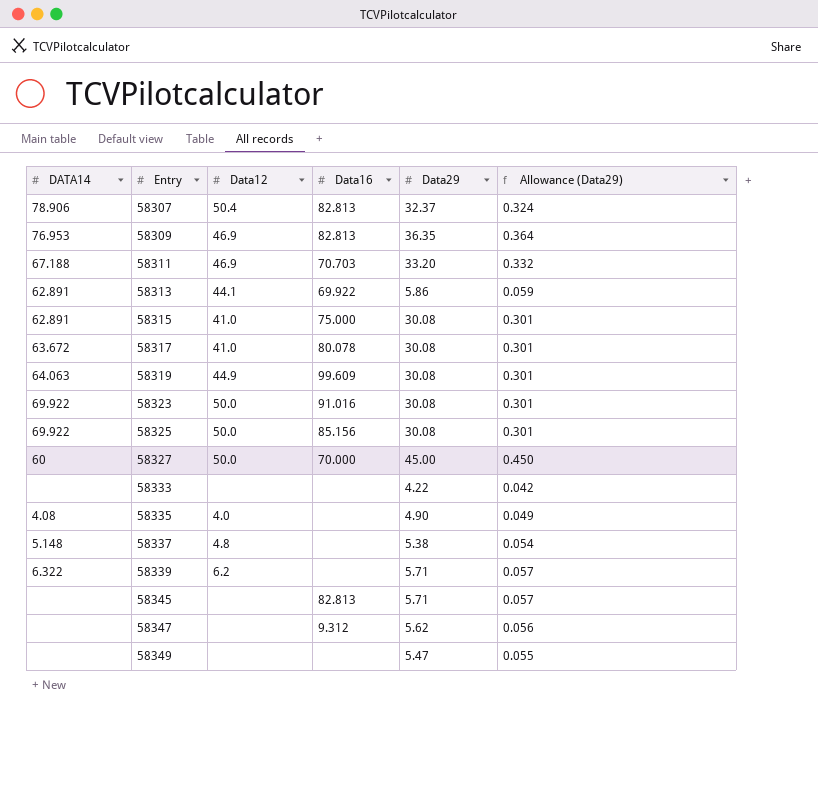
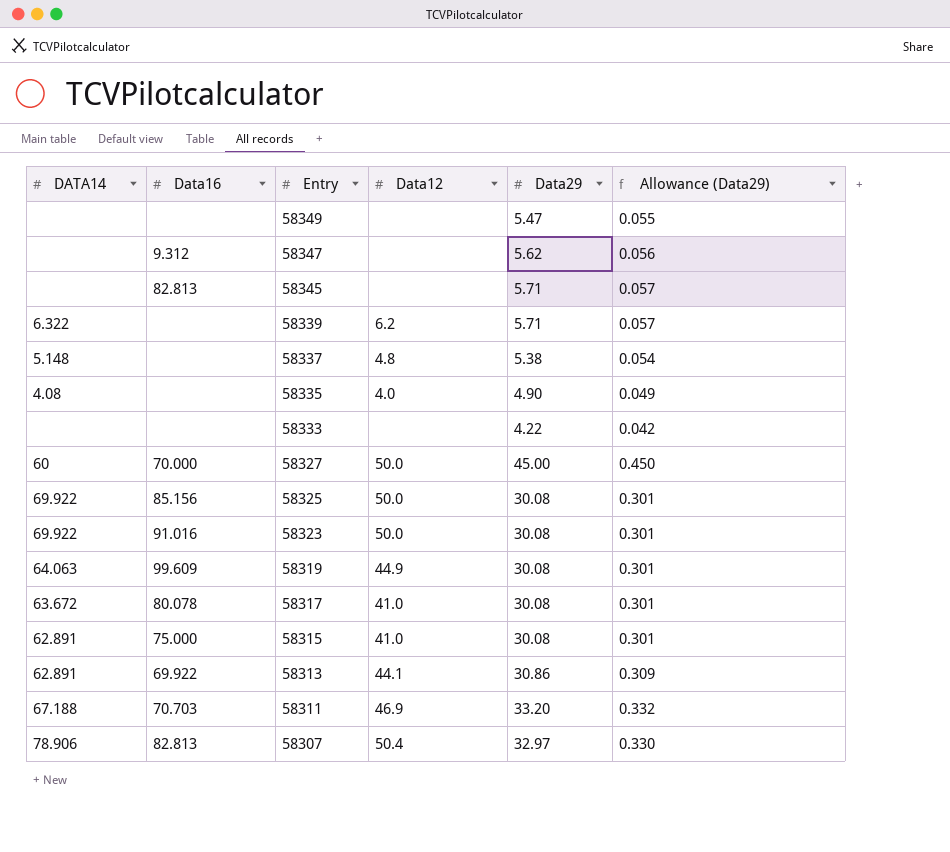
row order: Entry ascending -> Entry descending
column Data16 | position: 4 -> 2
row 58309: 76.953 | 46.9 | 82.813 | 36.35 | 0.364 -> none
58313 | Data29: 5.86 -> 30.86
58313 | Allowance (Data29): 0.059 -> 0.309
58307 | Data29: 32.37 -> 32.97
58307 | Allowance (Data29): 0.324 -> 0.330

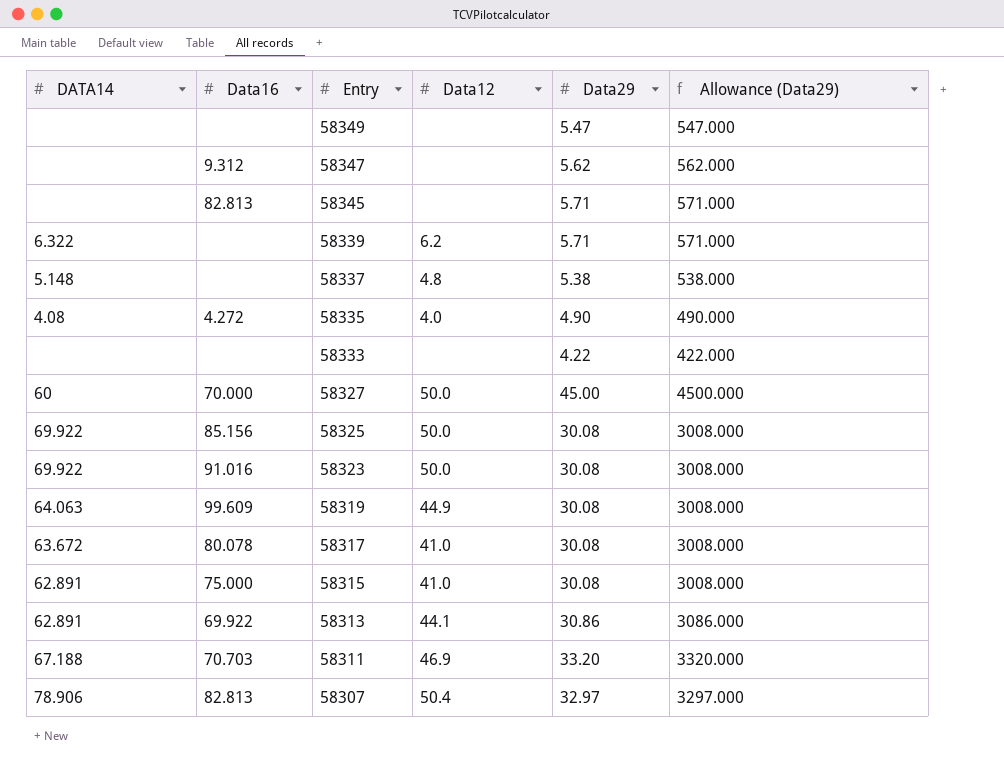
column Allowance (Data29) | formula: [Data29] * 0.01 -> [Data29] * 100
58335 | Data16: none -> 4.272

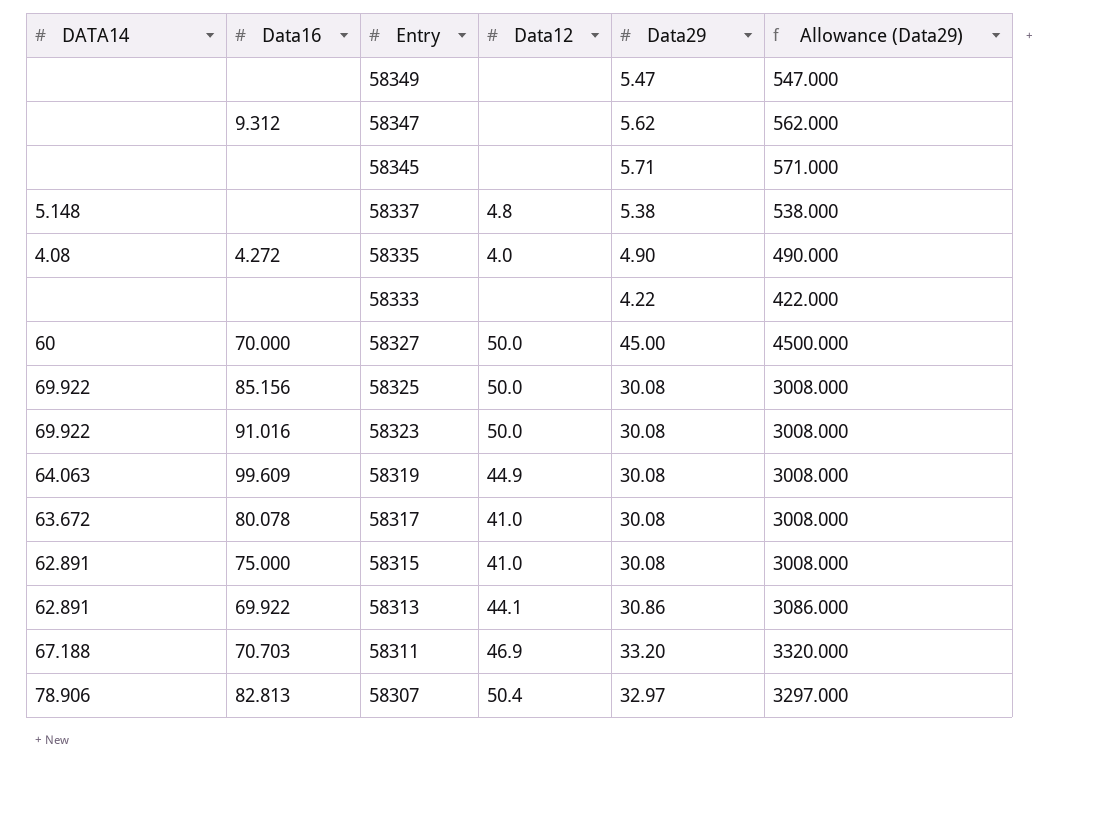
row 58339: 6.322 | none | 6.2 | 5.71 | 571.000 -> none
58345 | Data16: 82.813 -> none

